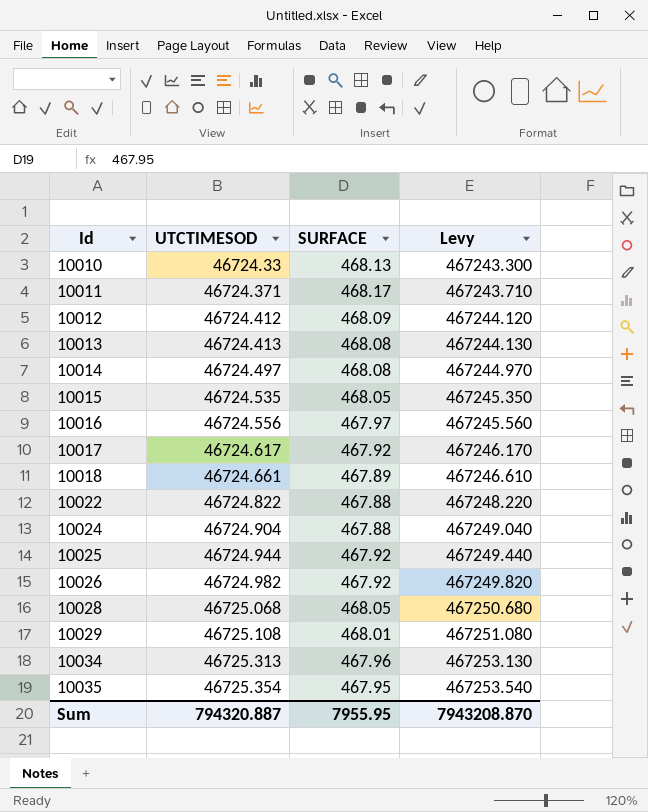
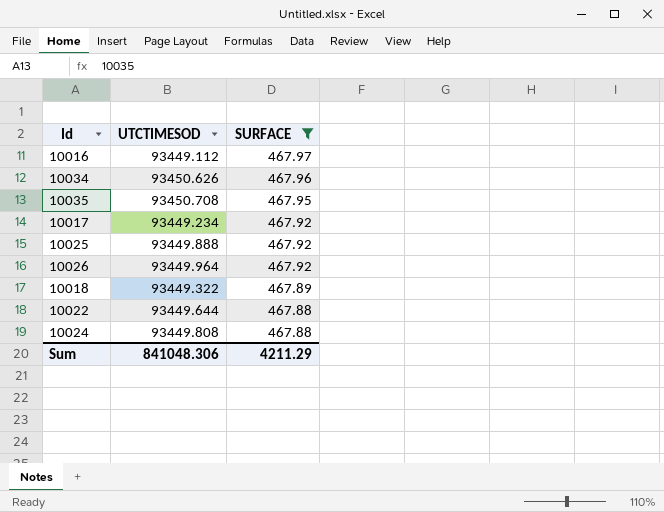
filter: none -> SURFACE <= 467.97
row order: Id ascending -> SURFACE descending
column Levy | formula: [UTCTIMESOD] * 10 -> none
10016 | UTCTIMESOD: 46724.556 -> 93449.112
10034 | UTCTIMESOD: 46725.313 -> 93450.626
10035 | UTCTIMESOD: 46725.354 -> 93450.708
10017 | UTCTIMESOD: 46724.617 -> 93449.234
10025 | UTCTIMESOD: 46724.944 -> 93449.888
10026 | UTCTIMESOD: 46724.982 -> 93449.964
10018 | UTCTIMESOD: 46724.661 -> 93449.322
10022 | UTCTIMESOD: 46724.822 -> 93449.644
10024 | UTCTIMESOD: 46724.904 -> 93449.808
Sum | UTCTIMESOD: 794320.887 -> 841048.306
Sum | SURFACE: 7955.95 -> 4211.29

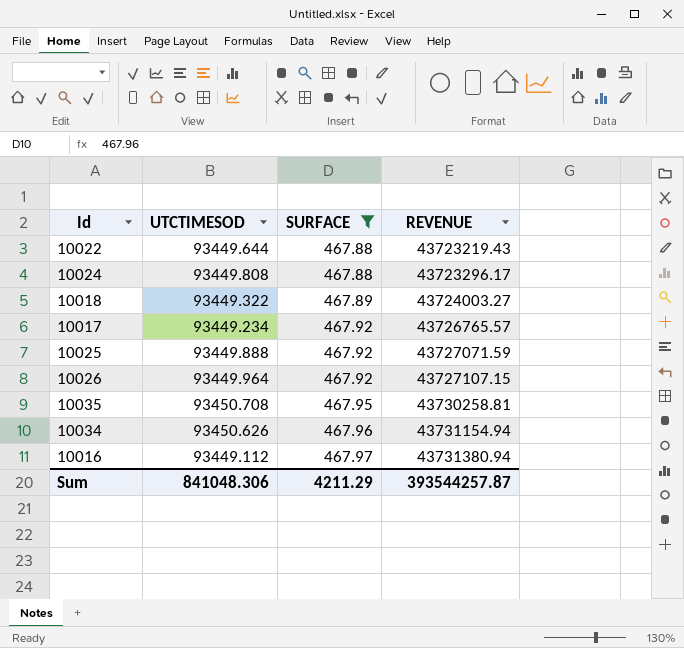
row order: SURFACE descending -> SURFACE ascending
column REVENUE | formula: none -> [UTCTIMESOD] * [SURFACE]

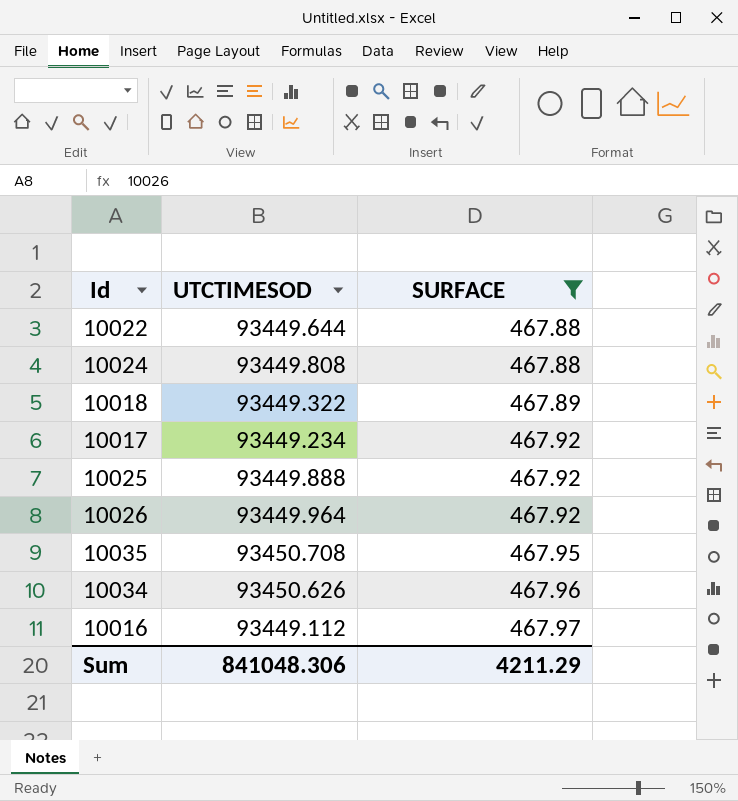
column REVENUE | formula: [UTCTIMESOD] * [SURFACE] -> none

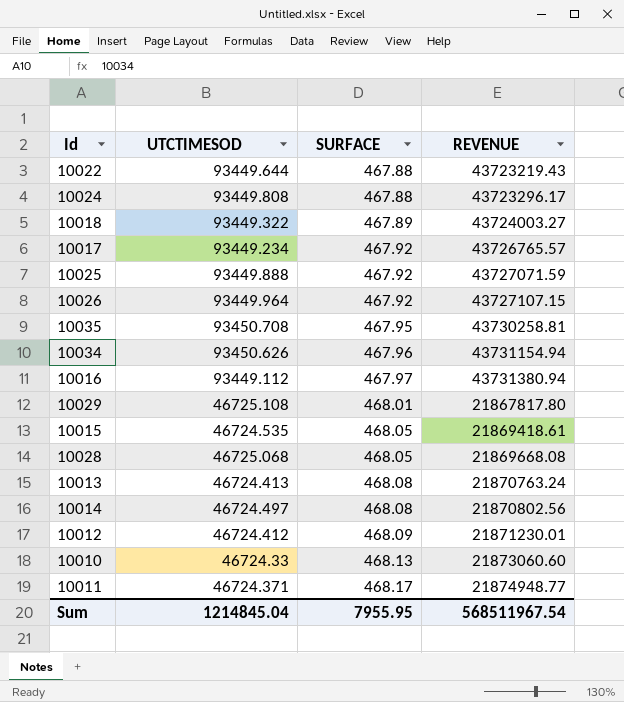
filter: SURFACE <= 467.97 -> none
column REVENUE | formula: none -> [UTCTIMESOD] * [SURFACE]
Sum | UTCTIMESOD: 841048.306 -> 1214845.04
Sum | SURFACE: 4211.29 -> 7955.95

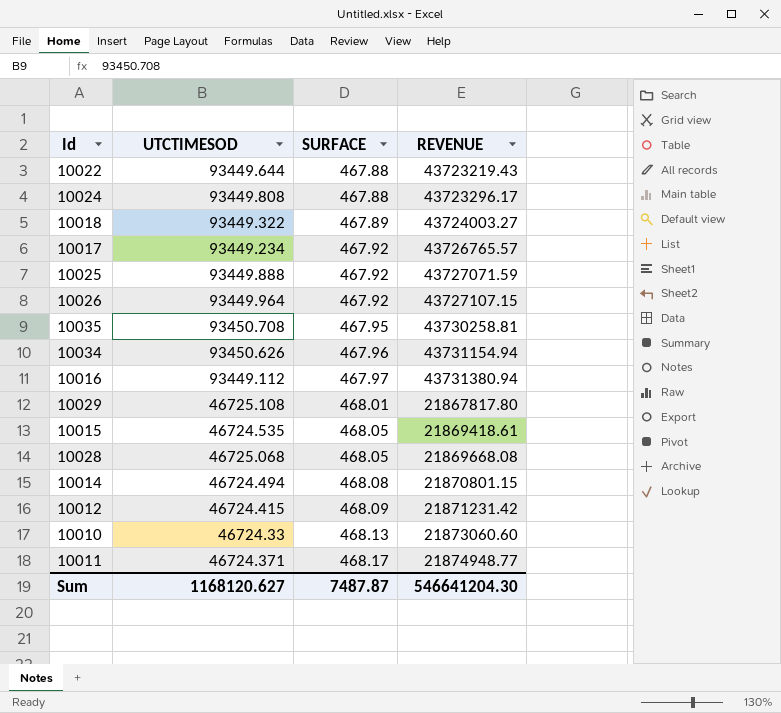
row 10013: 46724.413 | 468.08 | 21870763.24 -> none
10014 | UTCTIMESOD: 46724.497 -> 46724.494
10014 | REVENUE: 21870802.56 -> 21870801.15
10012 | UTCTIMESOD: 46724.412 -> 46724.415
10012 | REVENUE: 21871230.01 -> 21871231.42
Sum | UTCTIMESOD: 1214845.04 -> 1168120.627
Sum | SURFACE: 7955.95 -> 7487.87
Sum | REVENUE: 568511967.54 -> 546641204.30

